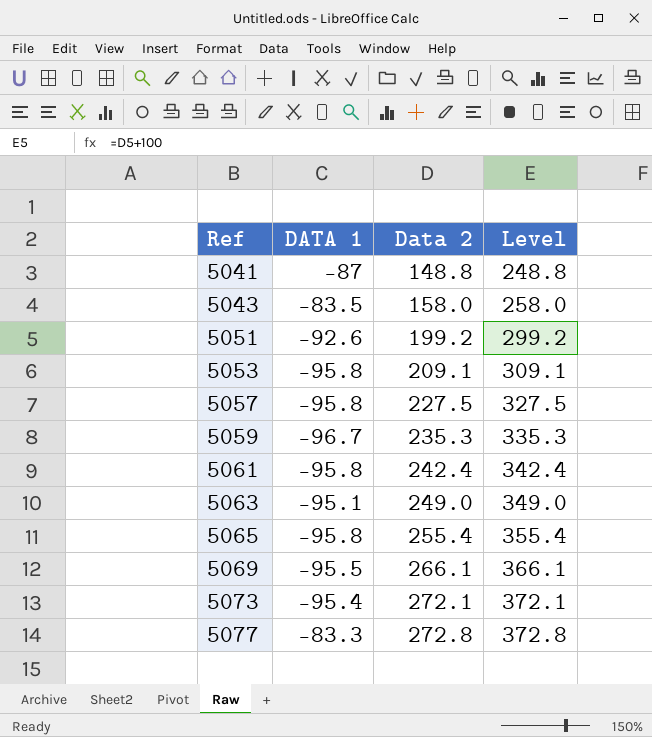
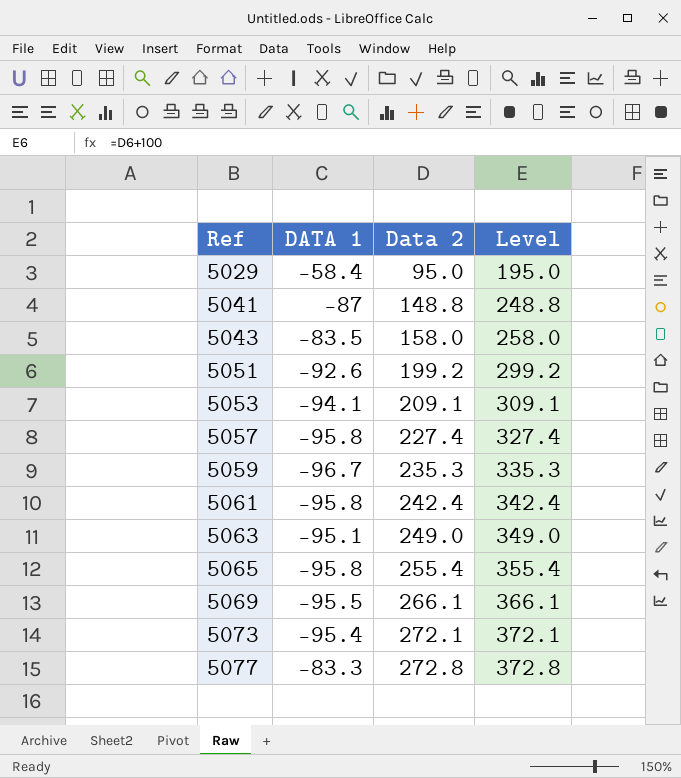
row 5029: none -> -58.4 | 95.0 | 195.0
5053 | DATA 1: -95.8 -> -94.1
5057 | Data 2: 227.5 -> 227.4
5057 | Level: 327.5 -> 327.4

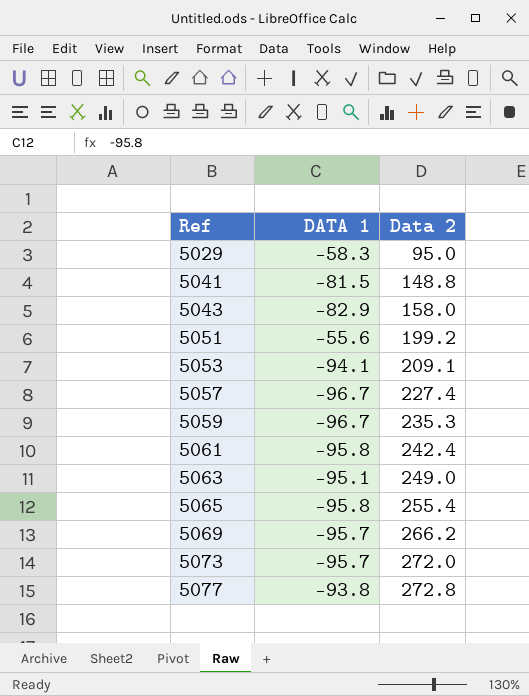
column Level | formula: [Data 2] + 100 -> none
5029 | DATA 1: -58.4 -> -58.3
5041 | DATA 1: -87 -> -81.5
5043 | DATA 1: -83.5 -> -82.9
5051 | DATA 1: -92.6 -> -55.6
5057 | DATA 1: -95.8 -> -96.7
5069 | DATA 1: -95.5 -> -95.7
5069 | Data 2: 266.1 -> 266.2
5073 | DATA 1: -95.4 -> -95.7
5073 | Data 2: 272.1 -> 272.0
5077 | DATA 1: -83.3 -> -93.8

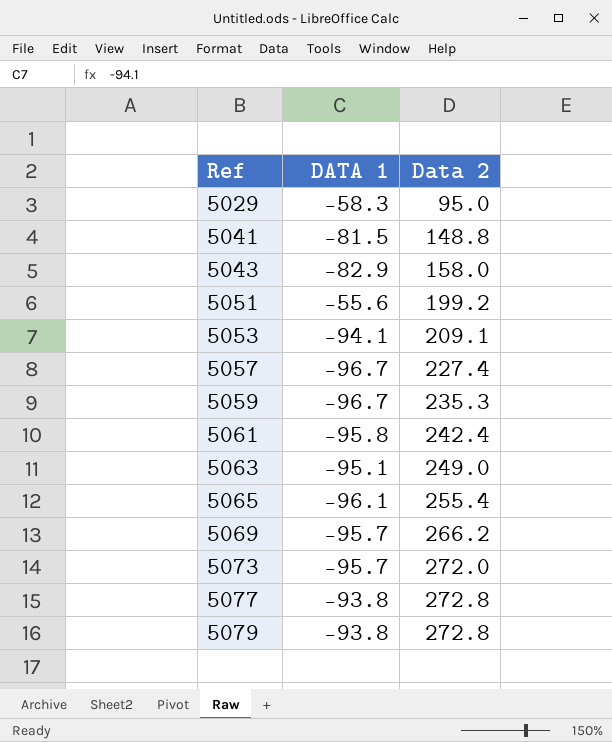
5065 | DATA 1: -95.8 -> -96.1
row 5079: none -> -93.8 | 272.8

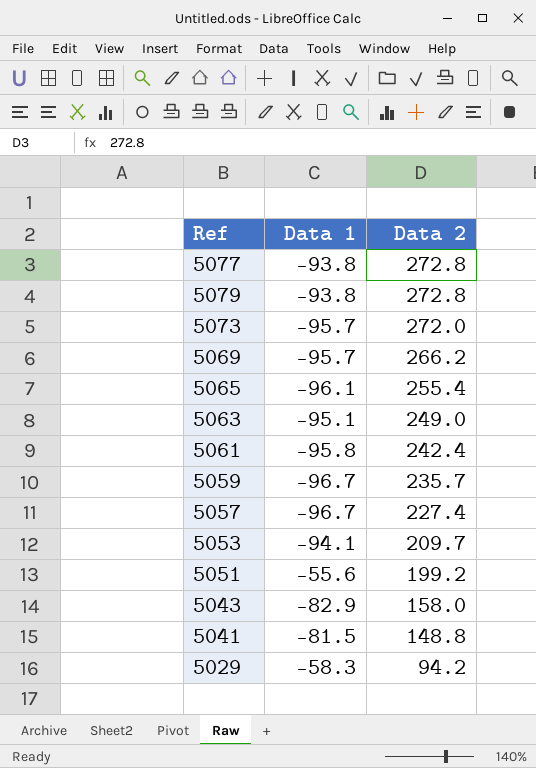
row order: Ref ascending -> Data 2 descending
column name: DATA 1 -> Data 1
5059 | Data 2: 235.3 -> 235.7
5053 | Data 2: 209.1 -> 209.7
5029 | Data 2: 95.0 -> 94.2

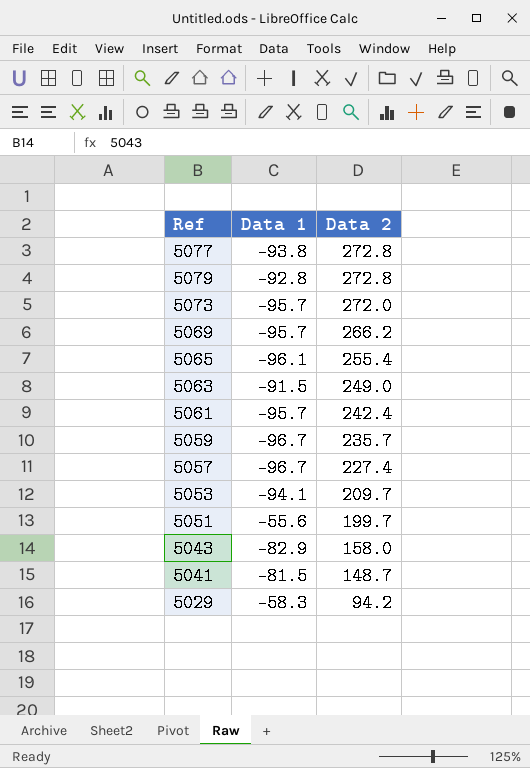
5079 | Data 1: -93.8 -> -92.8
5063 | Data 1: -95.1 -> -91.5
5061 | Data 1: -95.8 -> -95.7
5051 | Data 2: 199.2 -> 199.7
5041 | Data 2: 148.8 -> 148.7

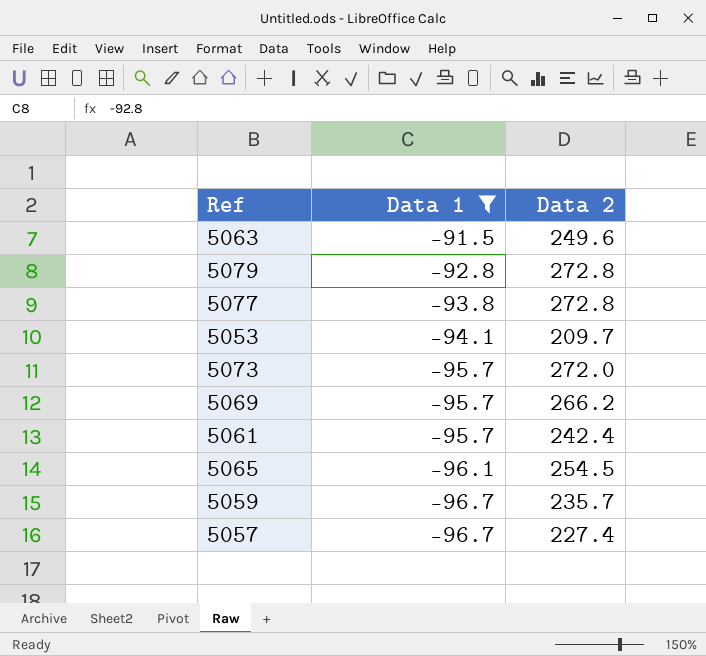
filter: none -> Data 1 <= -91.5
row order: Data 2 descending -> Data 1 descending
5063 | Data 2: 249.0 -> 249.6
5065 | Data 2: 255.4 -> 254.5

